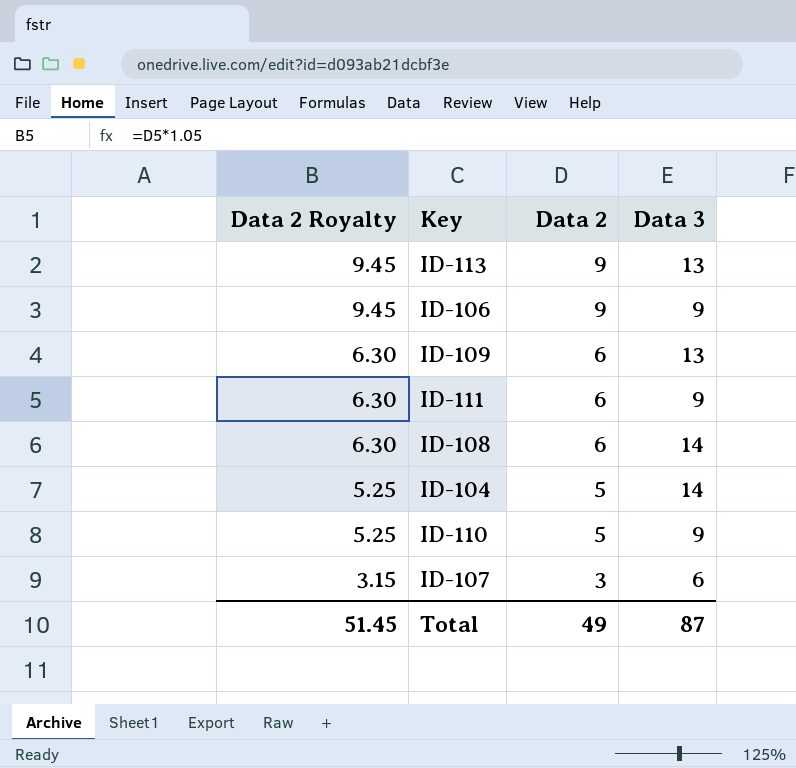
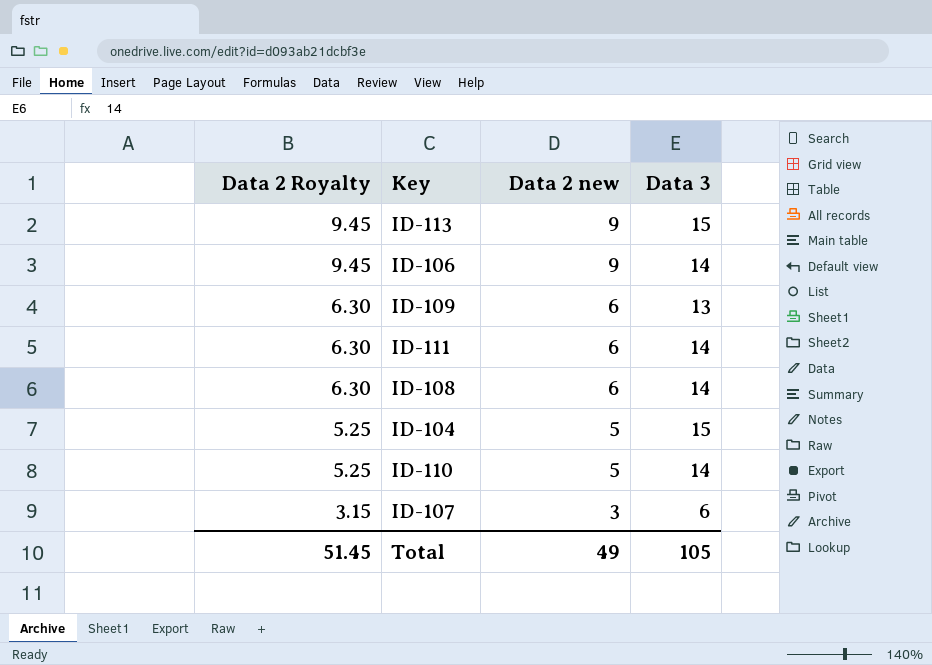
column name: Data 2 -> Data 2 new
ID-113 | Data 3: 13 -> 15
ID-106 | Data 3: 9 -> 14
ID-111 | Data 3: 9 -> 14
ID-104 | Data 3: 14 -> 15
ID-110 | Data 3: 9 -> 14
Total | Data 3: 87 -> 105

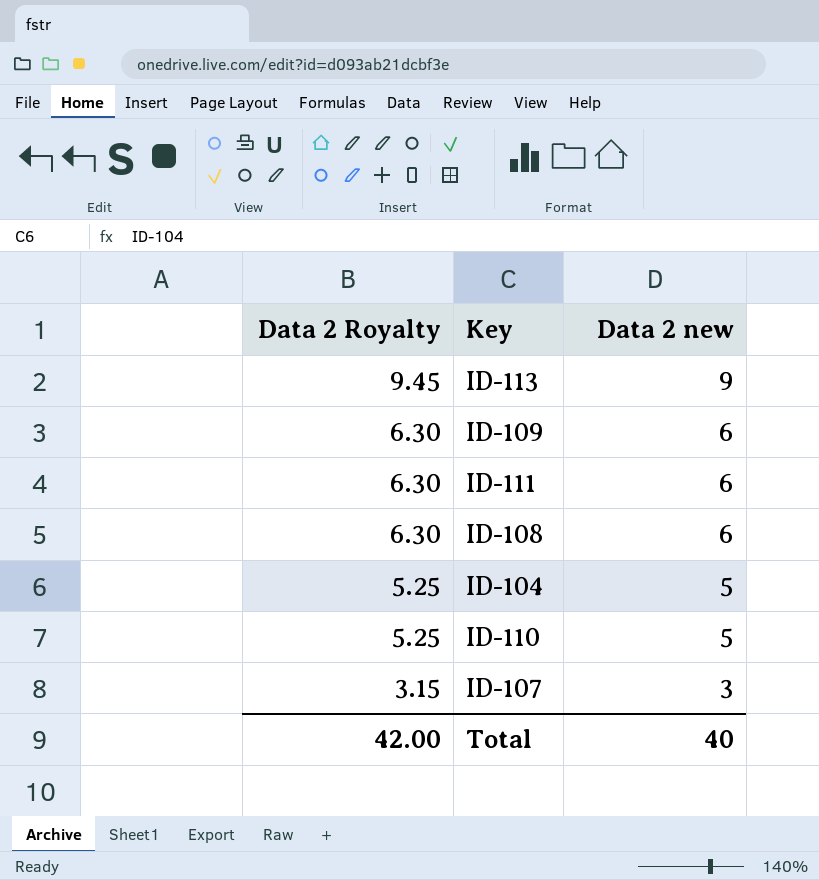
column Data 3 | position: 4 -> none
row ID-106: 9.45 | 9 | 14 -> none
Total | Data 2 Royalty: 51.45 -> 42.00
Total | Data 2 new: 49 -> 40

